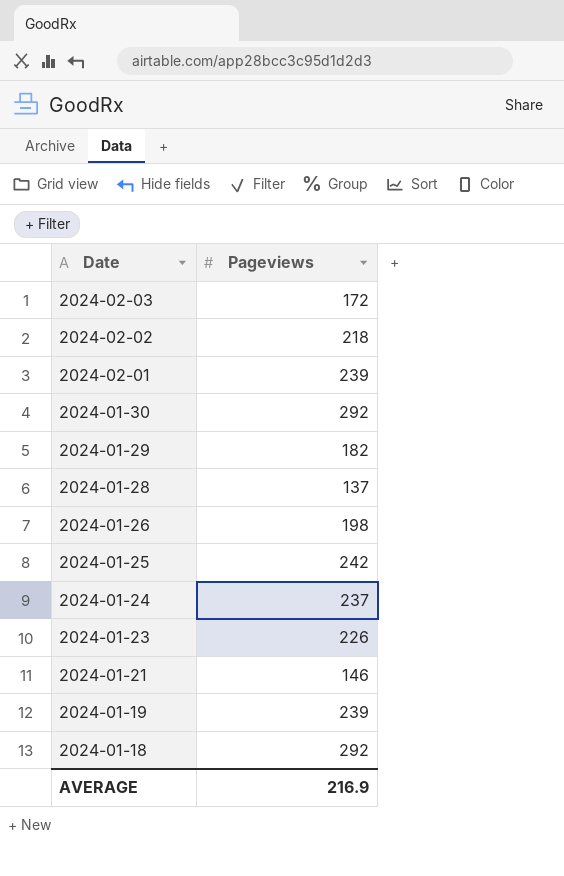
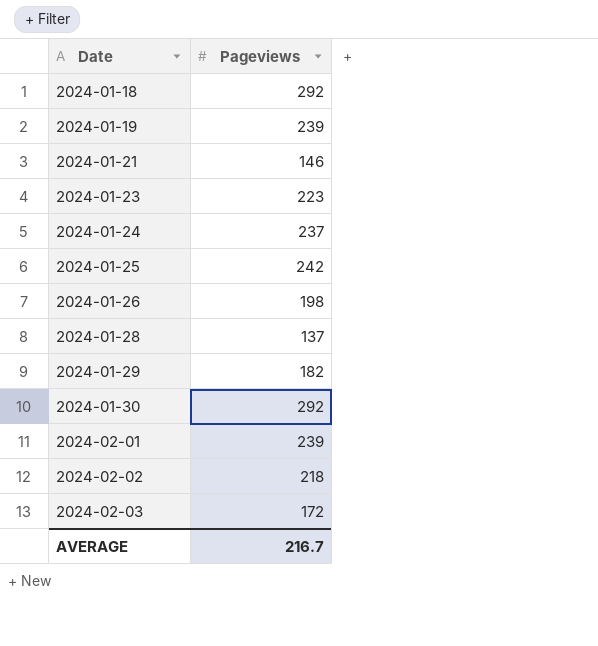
row order: Date descending -> Date ascending
2024-01-23 | Pageviews: 226 -> 223
AVERAGE | Pageviews: 216.9 -> 216.7

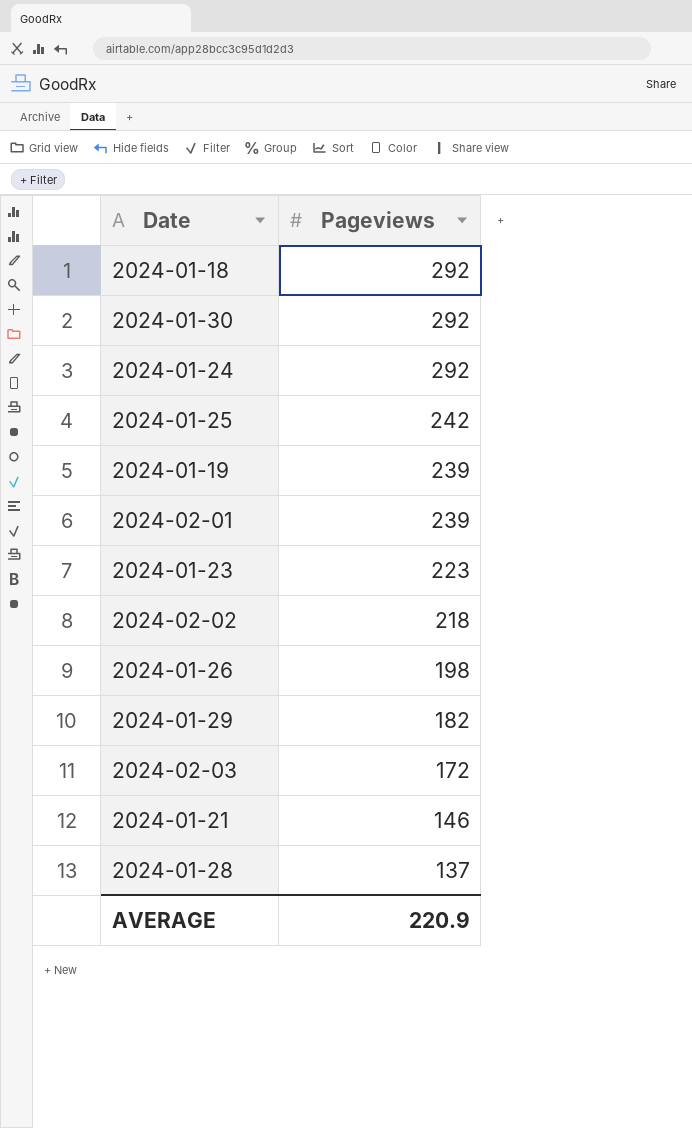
row order: Date ascending -> Pageviews descending
2024-01-24 | Pageviews: 237 -> 292
AVERAGE | Pageviews: 216.7 -> 220.9

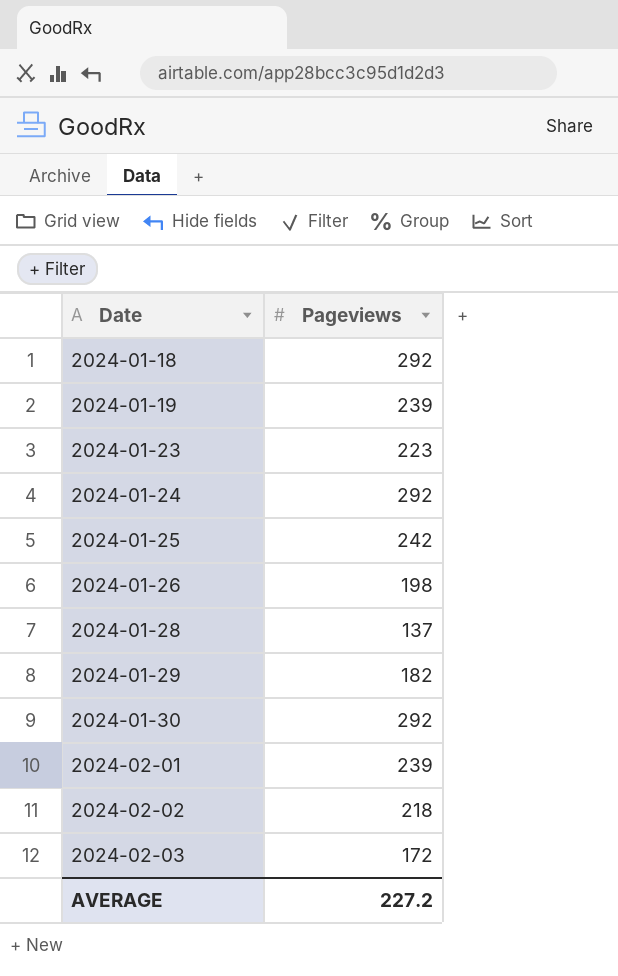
row order: Pageviews descending -> Date ascending
row 2024-01-21: 146 -> none
AVERAGE | Pageviews: 220.9 -> 227.2

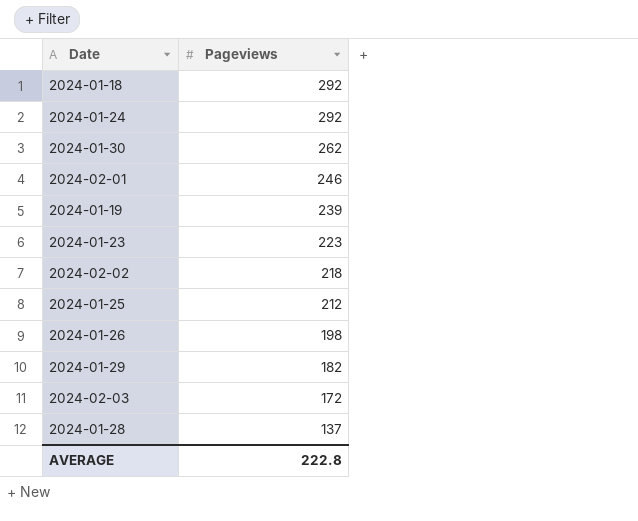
row order: Date ascending -> Pageviews descending
2024-01-30 | Pageviews: 292 -> 262
2024-02-01 | Pageviews: 239 -> 246
2024-01-25 | Pageviews: 242 -> 212
AVERAGE | Pageviews: 227.2 -> 222.8

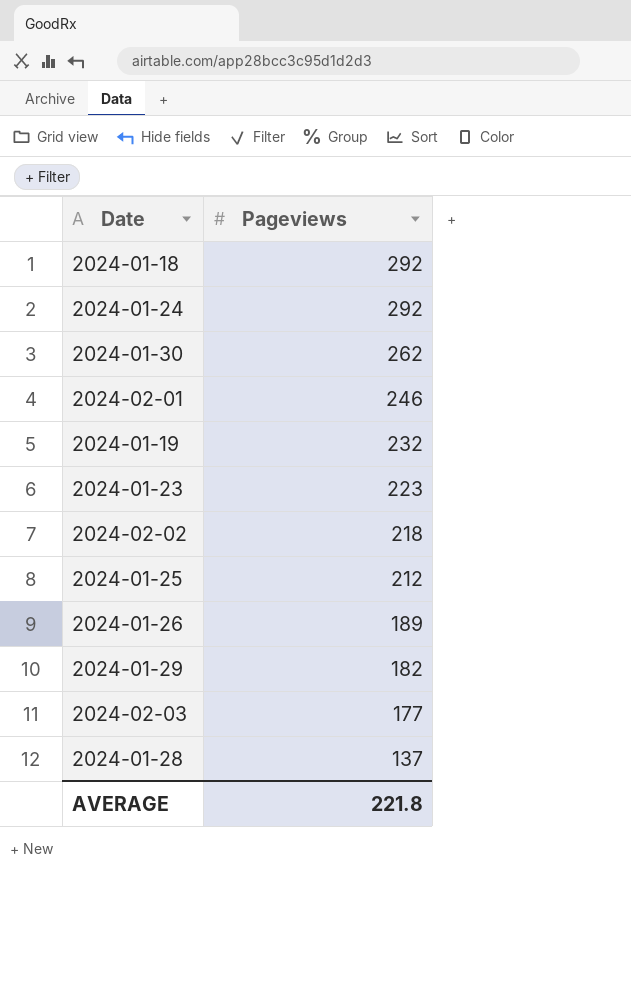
2024-01-19 | Pageviews: 239 -> 232
2024-01-26 | Pageviews: 198 -> 189
2024-02-03 | Pageviews: 172 -> 177
AVERAGE | Pageviews: 222.8 -> 221.8

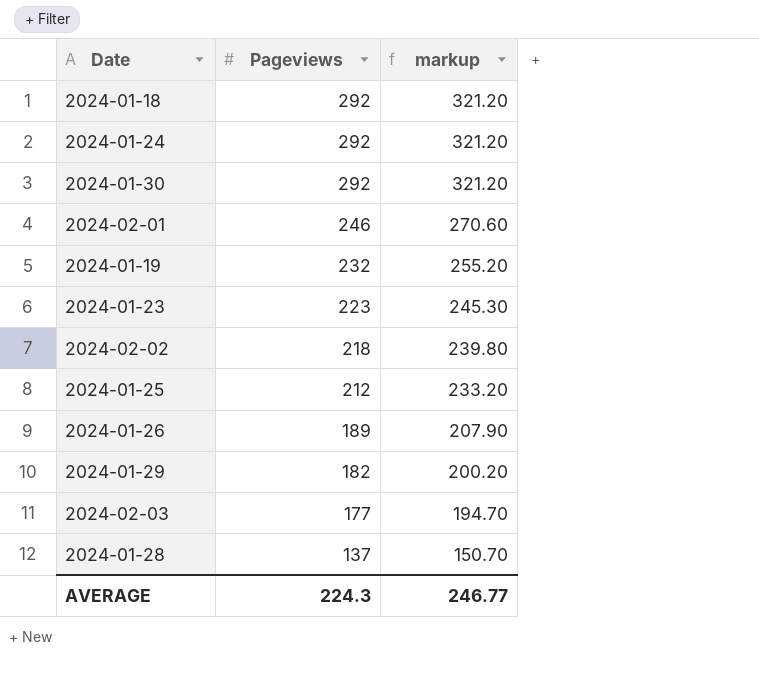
column markup | formula: none -> [Pageviews] * 1.1
2024-01-30 | Pageviews: 262 -> 292
AVERAGE | Pageviews: 221.8 -> 224.3

